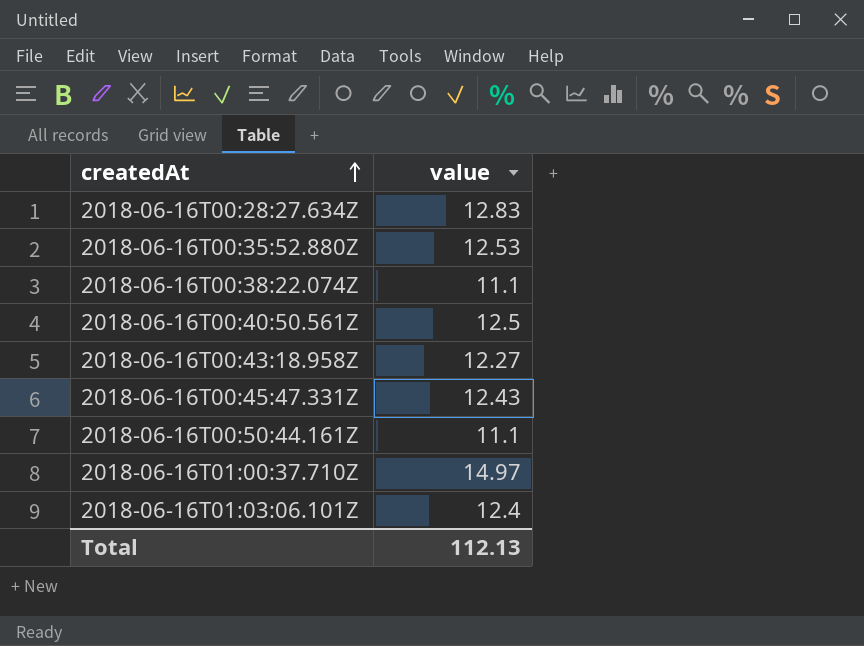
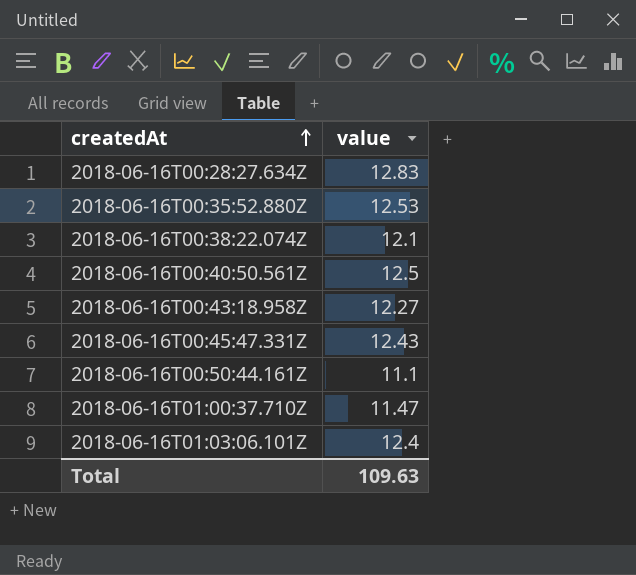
2018-06-16T00:38:22.074Z | value: 11.1 -> 12.1
2018-06-16T01:00:37.710Z | value: 14.97 -> 11.47
Total | value: 112.13 -> 109.63

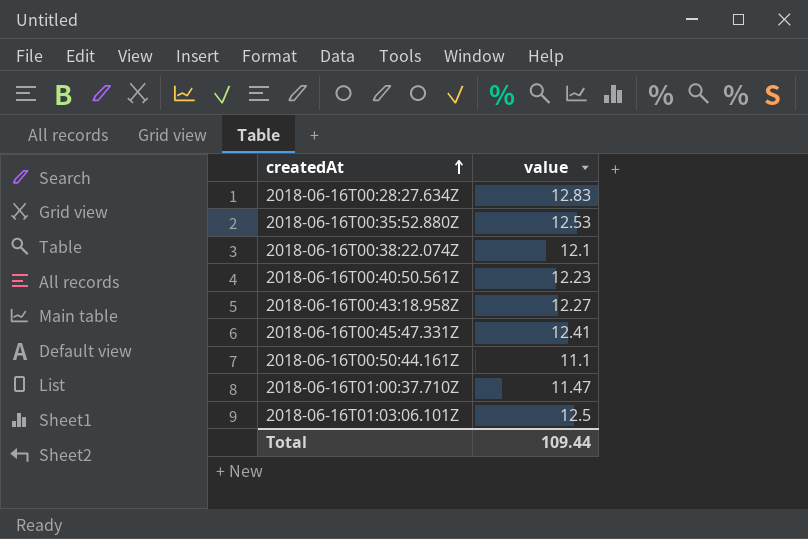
2018-06-16T00:40:50.561Z | value: 12.5 -> 12.23
2018-06-16T00:45:47.331Z | value: 12.43 -> 12.41
2018-06-16T01:03:06.101Z | value: 12.4 -> 12.5
Total | value: 109.63 -> 109.44

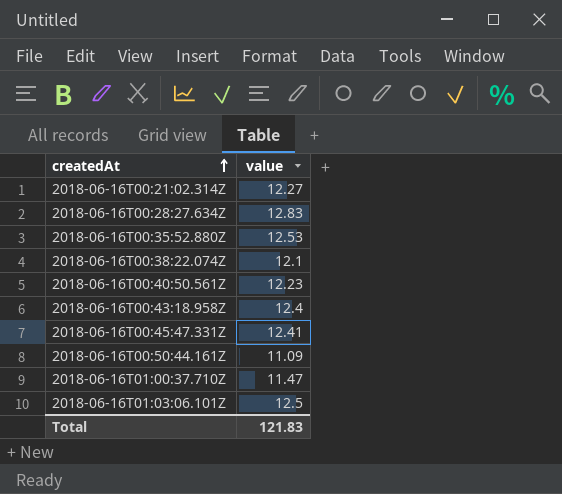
row 2018-06-16T00:21:02.314Z: none -> 12.27
2018-06-16T00:43:18.958Z | value: 12.27 -> 12.4
2018-06-16T00:50:44.161Z | value: 11.1 -> 11.09
Total | value: 109.44 -> 121.83

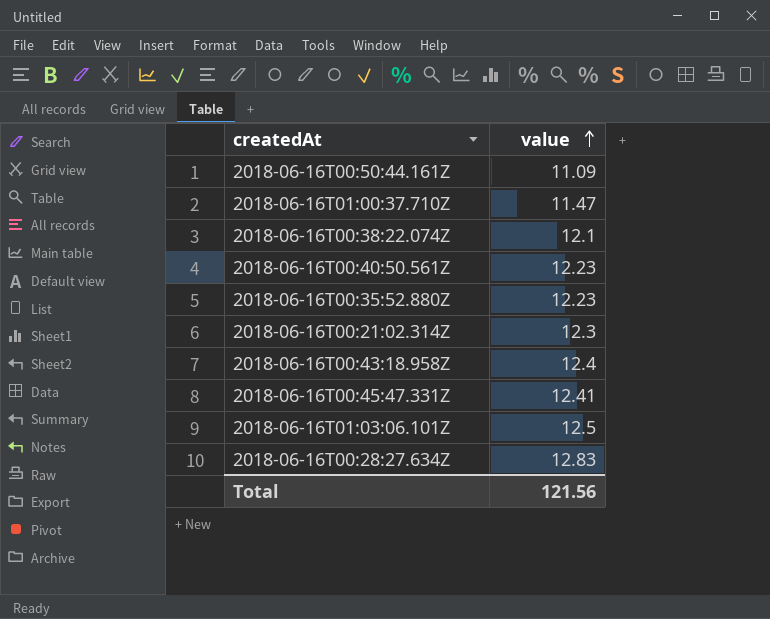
row order: createdAt ascending -> value ascending
2018-06-16T00:35:52.880Z | value: 12.53 -> 12.23
2018-06-16T00:21:02.314Z | value: 12.27 -> 12.3
Total | value: 121.83 -> 121.56

